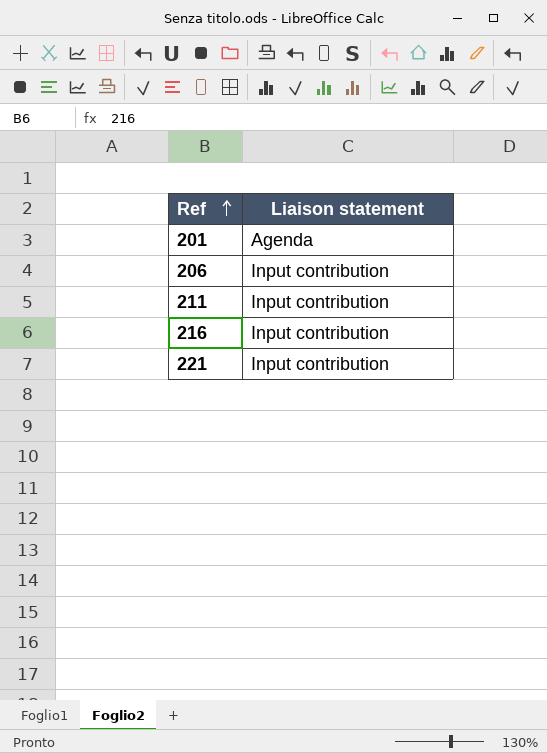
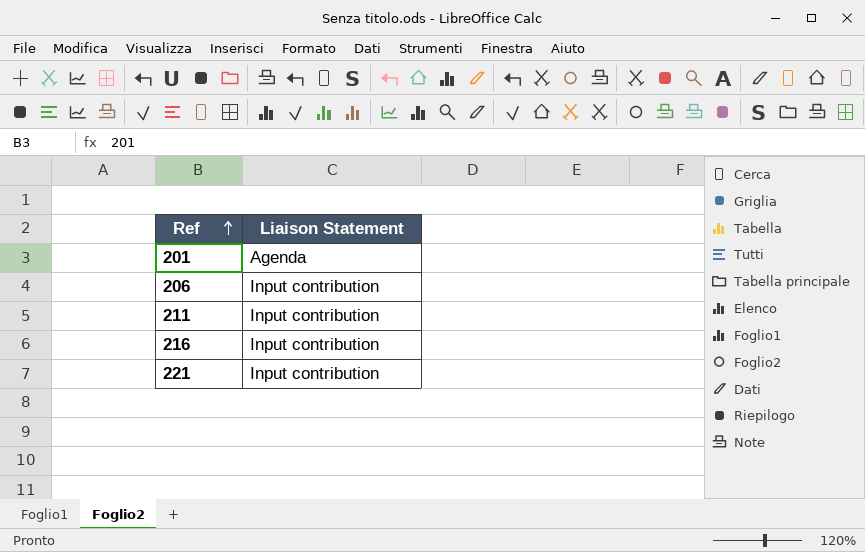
column name: Liaison statement -> Liaison Statement

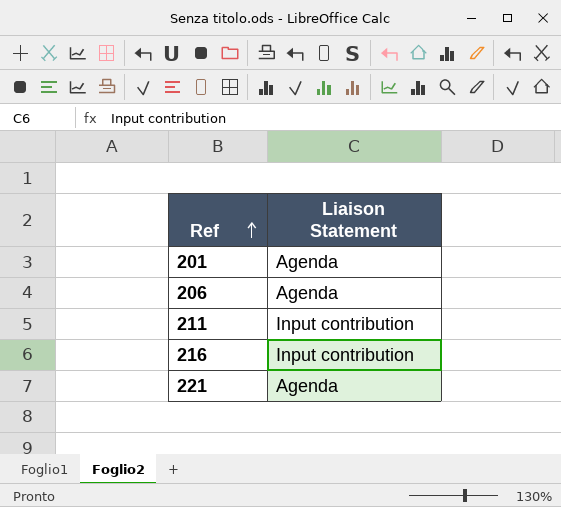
206 | Liaison Statement: Input contribution -> Agenda
221 | Liaison Statement: Input contribution -> Agenda

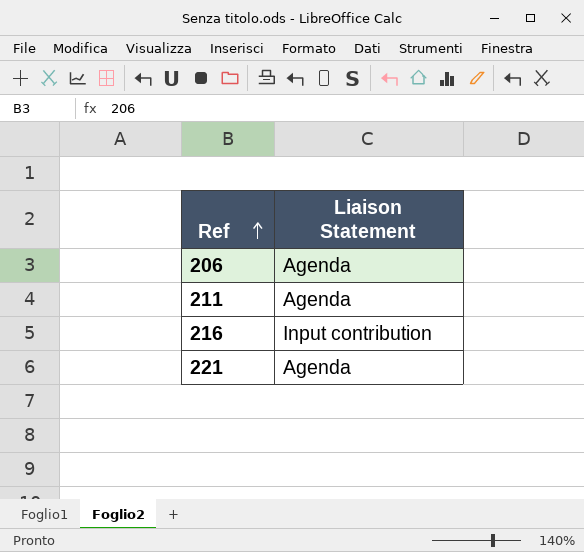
row 201: Agenda -> none
211 | Liaison Statement: Input contribution -> Agenda

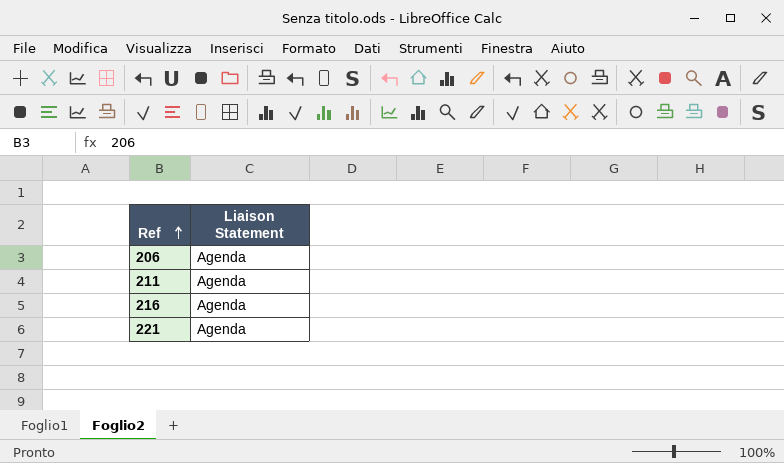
216 | Liaison Statement: Input contribution -> Agenda

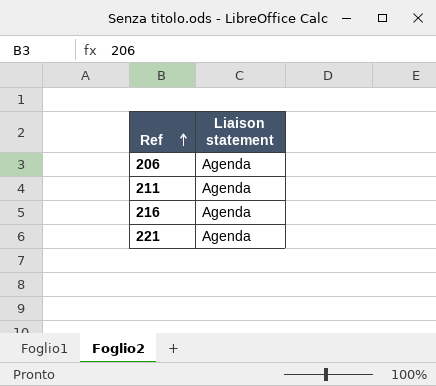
column name: Liaison Statement -> Liaison statement

